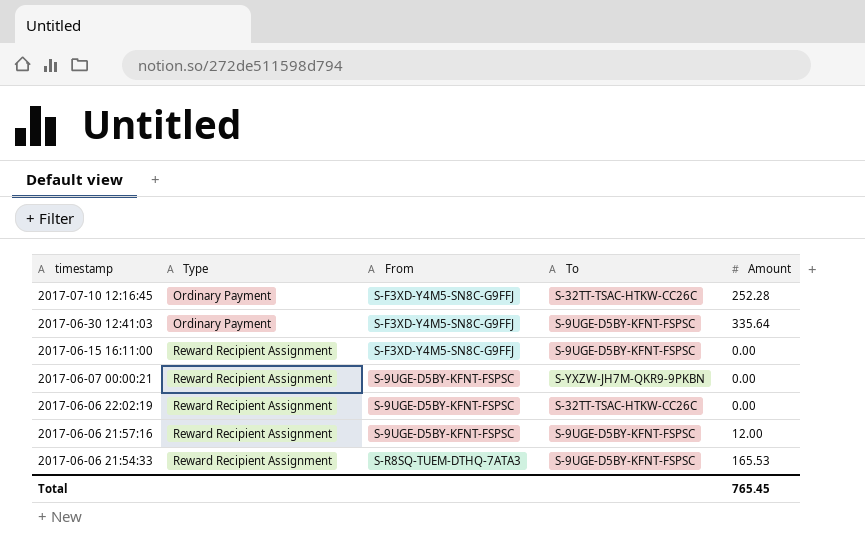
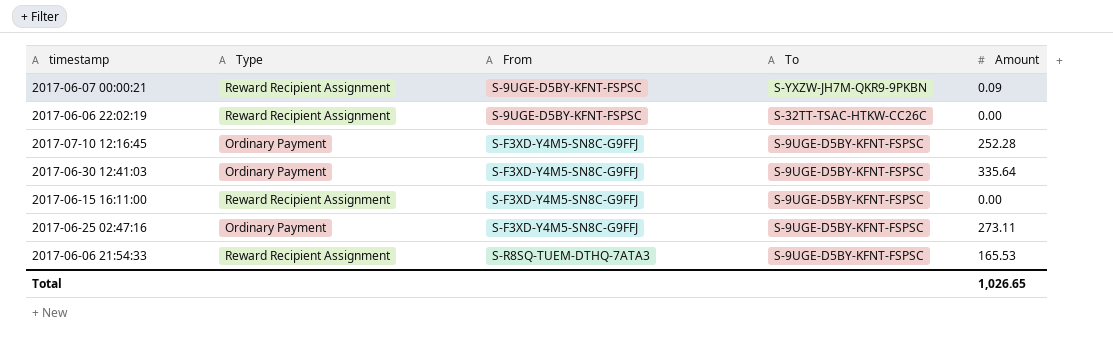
row order: timestamp descending -> From ascending
row 2017-06-06 21:57:16: Reward Recipient Assignment | S-9UGE-D5BY-KFNT-FSPSC | S-9UGE-D5BY-KFNT-FSPSC | 12.00 -> none
2017-06-07 00:00:21 | Amount: 0.00 -> 0.09
2017-07-10 12:16:45 | To: S-32TT-TSAC-HTKW-CC26C -> S-9UGE-D5BY-KFNT-FSPSC
row 2017-06-25 02:47:16: none -> Ordinary Payment | S-F3XD-Y4M5-SN8C-G9FFJ | S-9UGE-D5BY-KFNT-FSPSC | 273.11
Total | Amount: 765.45 -> 1,026.65

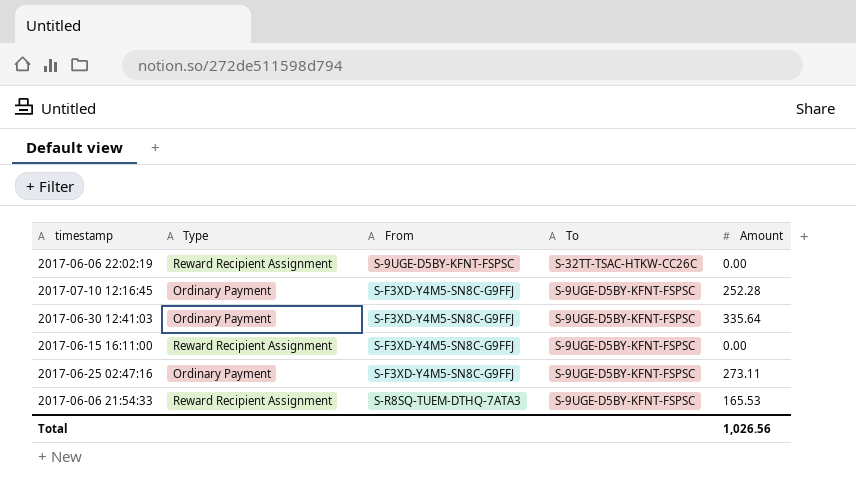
row 2017-06-07 00:00:21: Reward Recipient Assignment | S-9UGE-D5BY-KFNT-FSPSC | S-YXZW-JH7M-QKR9-9PKBN | 0.09 -> none
Total | Amount: 1,026.65 -> 1,026.56

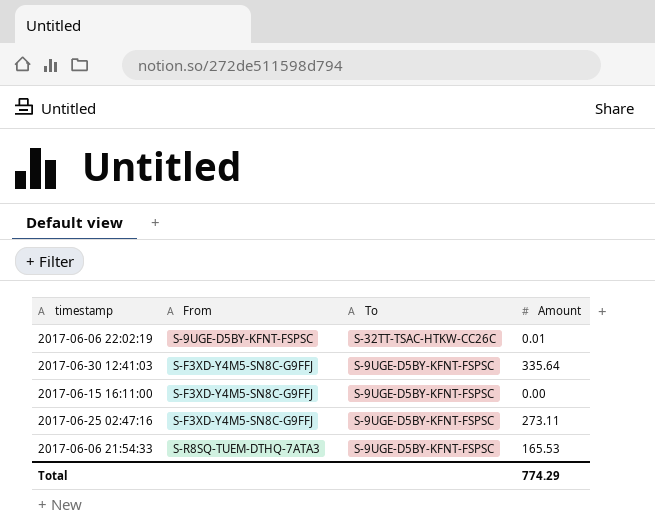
column Type | position: 2 -> none
row 2017-07-10 12:16:45: Ordinary Payment | S-F3XD-Y4M5-SN8C-G9FFJ | S-9UGE-D5BY-KFNT-FSPSC | 252.28 -> none
2017-06-06 22:02:19 | Amount: 0.00 -> 0.01
Total | Amount: 1,026.56 -> 774.29

